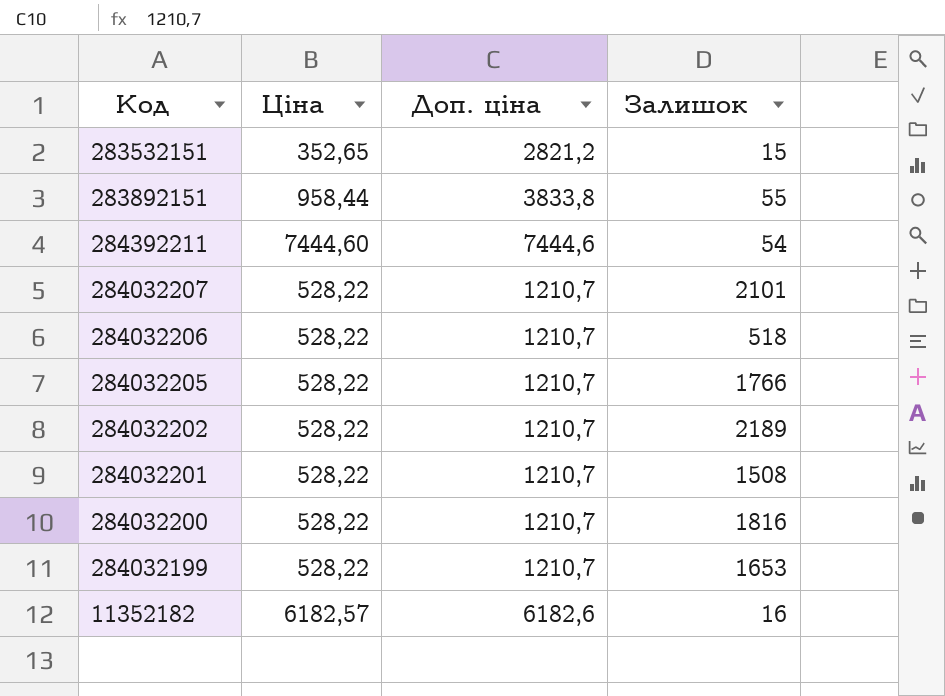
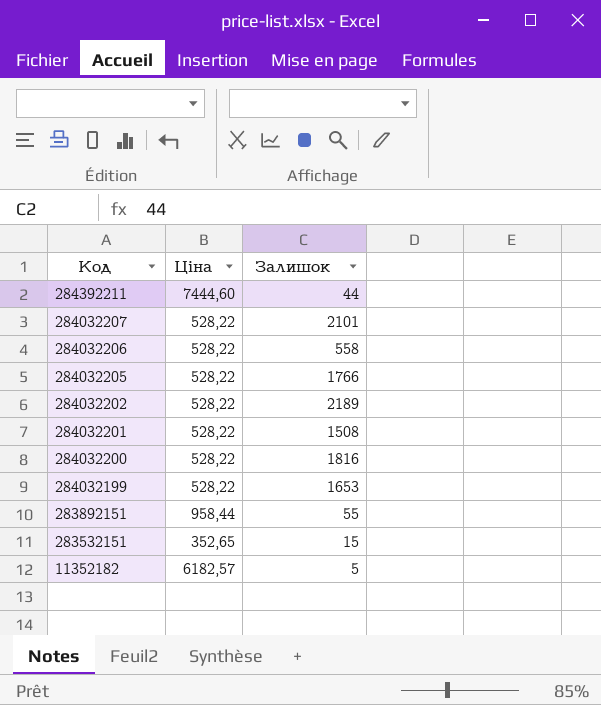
row order: none -> Код descending
column Доп. ціна | position: 3 -> none
284392211 | Залишок: 54 -> 44
284032206 | Залишок: 518 -> 558
11352182 | Залишок: 16 -> 5

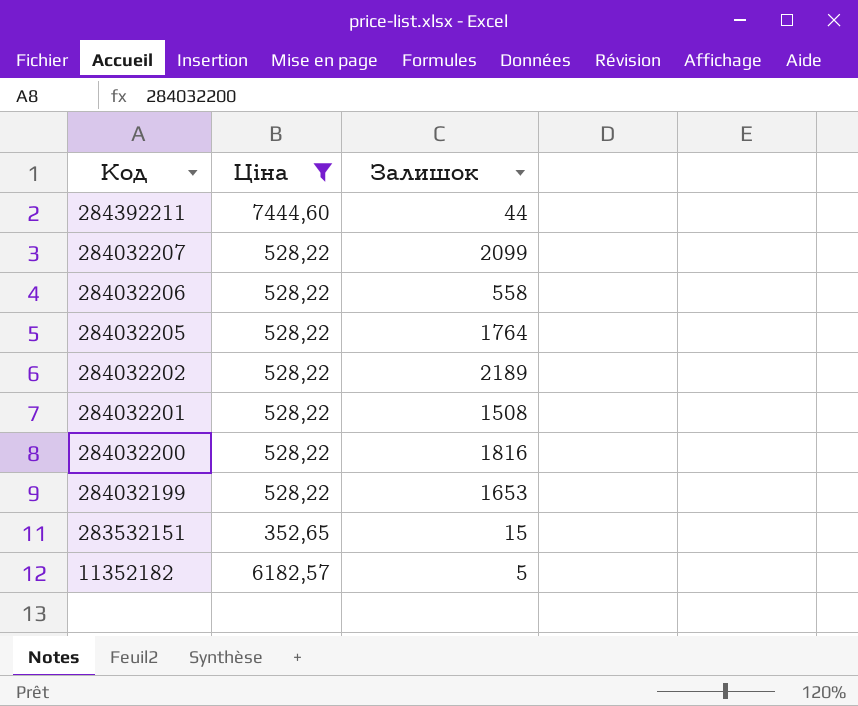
filter: none -> Ціна != 958,44
284032207 | Залишок: 2101 -> 2099
284032205 | Залишок: 1766 -> 1764

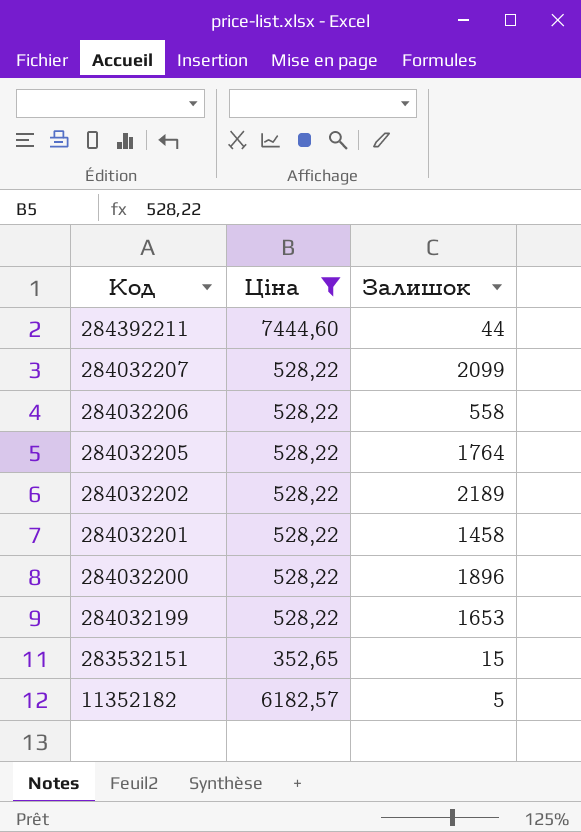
284032201 | Залишок: 1508 -> 1458
284032200 | Залишок: 1816 -> 1896

